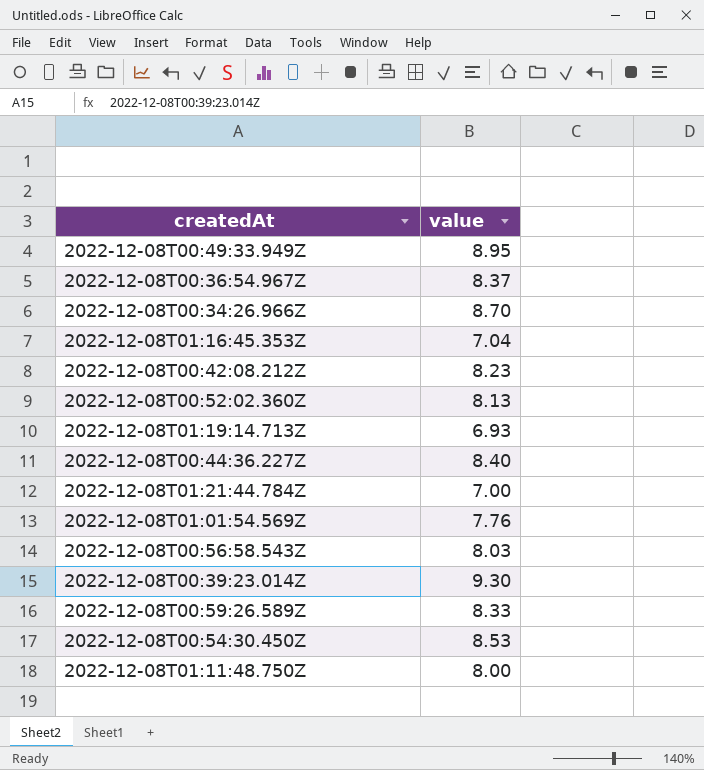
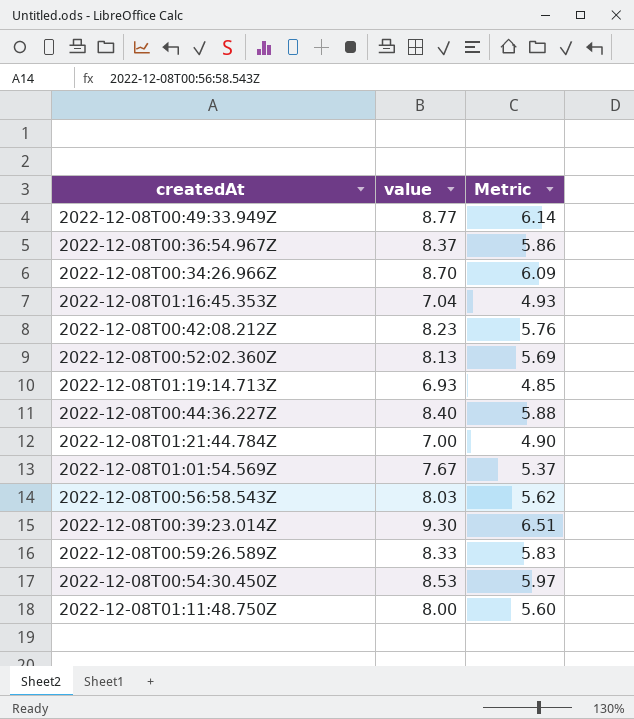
column Metric | formula: none -> [value] * 0.7
2022-12-08T00:49:33.949Z | value: 8.95 -> 8.77
2022-12-08T01:01:54.569Z | value: 7.76 -> 7.67

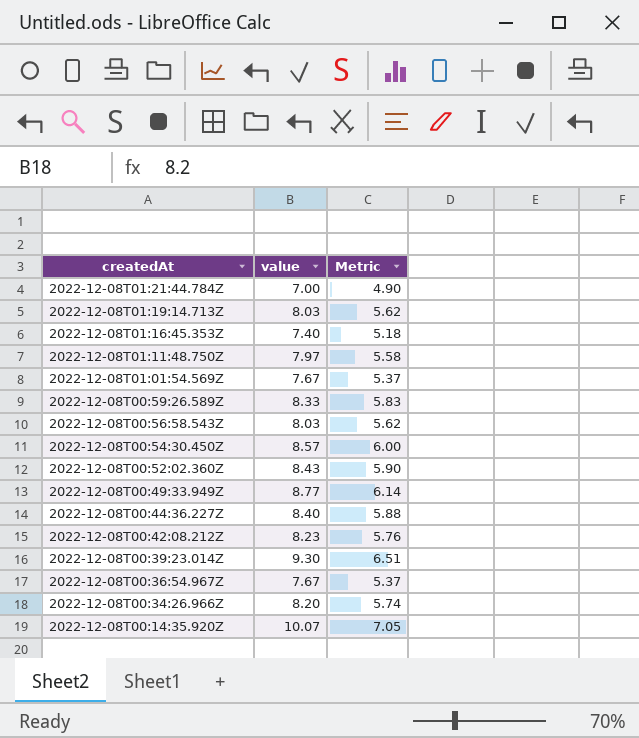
row order: none -> createdAt descending
2022-12-08T01:19:14.713Z | value: 6.93 -> 8.03
2022-12-08T01:19:14.713Z | Metric: 4.85 -> 5.62
2022-12-08T01:16:45.353Z | value: 7.04 -> 7.40
2022-12-08T01:16:45.353Z | Metric: 4.93 -> 5.18
2022-12-08T01:11:48.750Z | value: 8.00 -> 7.97
2022-12-08T01:11:48.750Z | Metric: 5.60 -> 5.58
2022-12-08T00:54:30.450Z | value: 8.53 -> 8.57
2022-12-08T00:54:30.450Z | Metric: 5.97 -> 6.00
2022-12-08T00:52:02.360Z | value: 8.13 -> 8.43
2022-12-08T00:52:02.360Z | Metric: 5.69 -> 5.90
2022-12-08T00:36:54.967Z | value: 8.37 -> 7.67
2022-12-08T00:36:54.967Z | Metric: 5.86 -> 5.37
2022-12-08T00:34:26.966Z | value: 8.70 -> 8.20
2022-12-08T00:34:26.966Z | Metric: 6.09 -> 5.74
row 2022-12-08T00:14:35.920Z: none -> 10.07 | 7.05

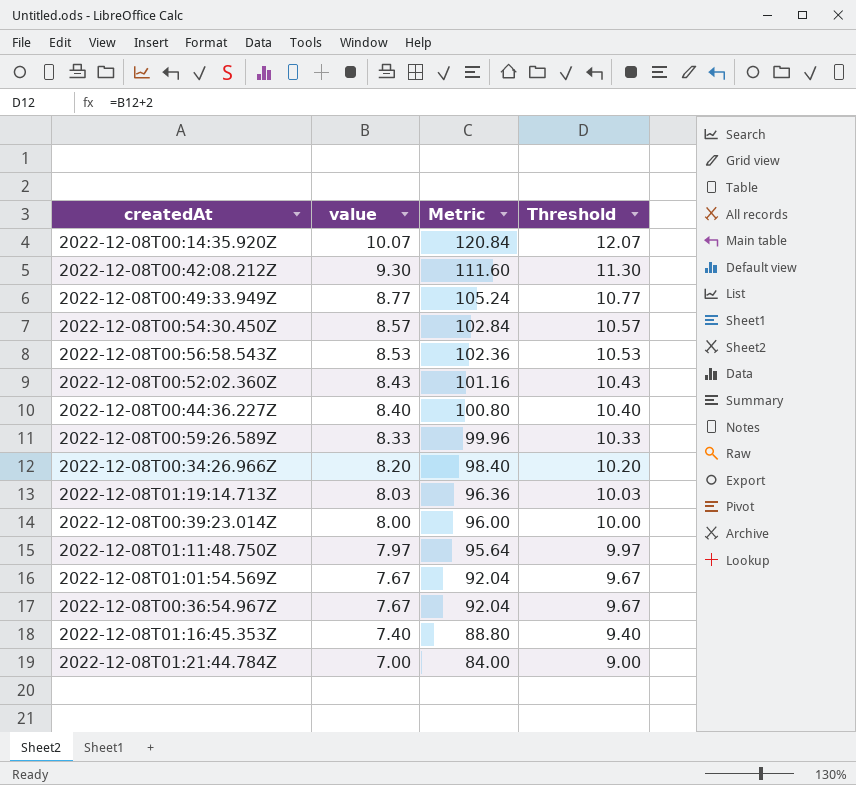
row order: createdAt descending -> value descending
column Metric | formula: [value] * 0.7 -> [value] * 12
column Threshold | formula: none -> [value] + 2
2022-12-08T00:42:08.212Z | value: 8.23 -> 9.30
2022-12-08T00:56:58.543Z | value: 8.03 -> 8.53
2022-12-08T00:39:23.014Z | value: 9.30 -> 8.00

